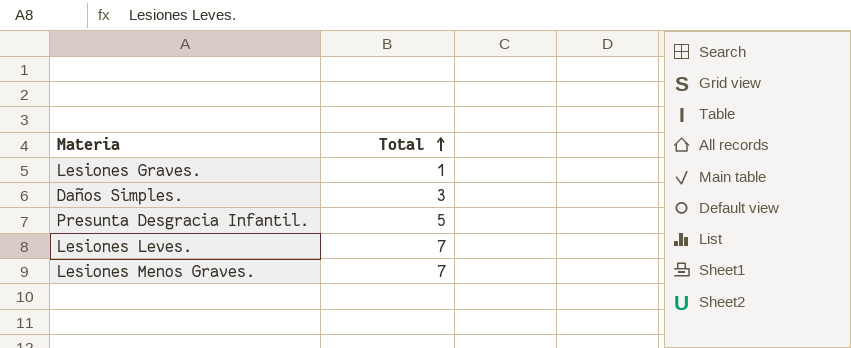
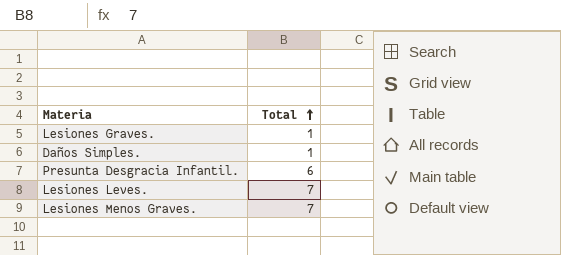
Daños Simples. | Total: 3 -> 1
Presunta Desgracia Infantil. | Total: 5 -> 6

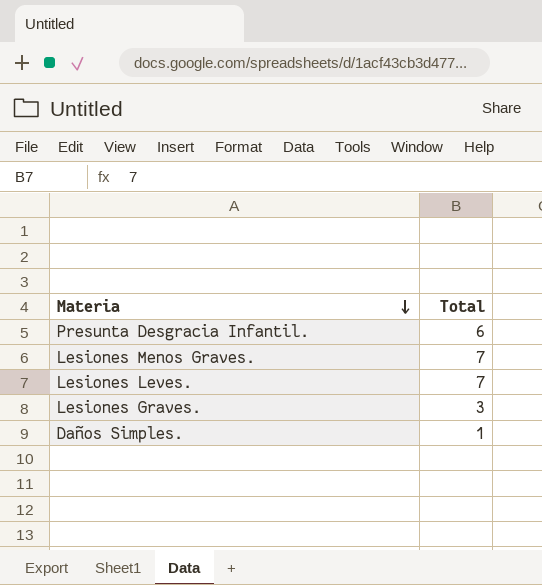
row order: Total ascending -> Materia descending
Lesiones Graves. | Total: 1 -> 3

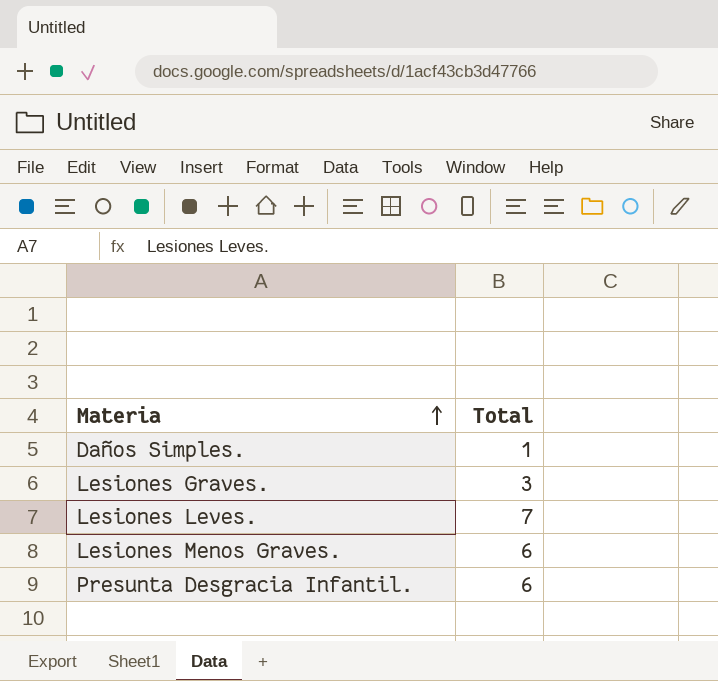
row order: Materia descending -> Materia ascending
Lesiones Menos Graves. | Total: 7 -> 6

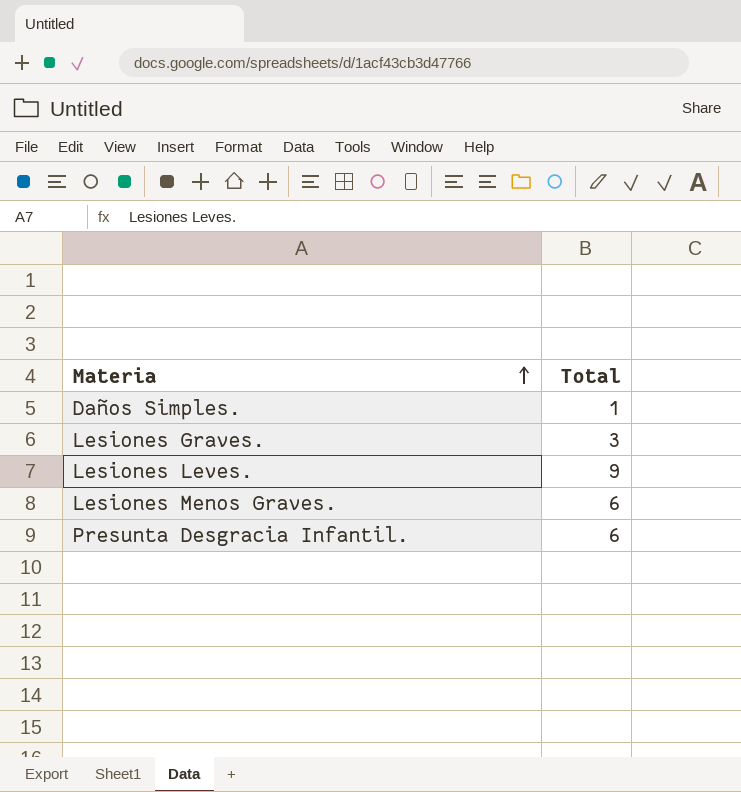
Lesiones Leves. | Total: 7 -> 9

